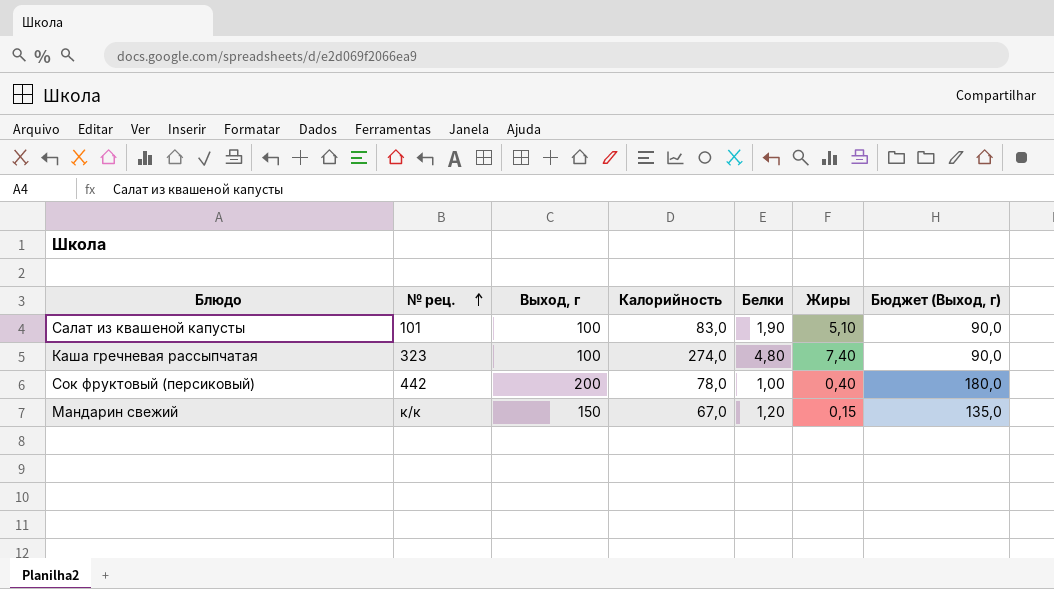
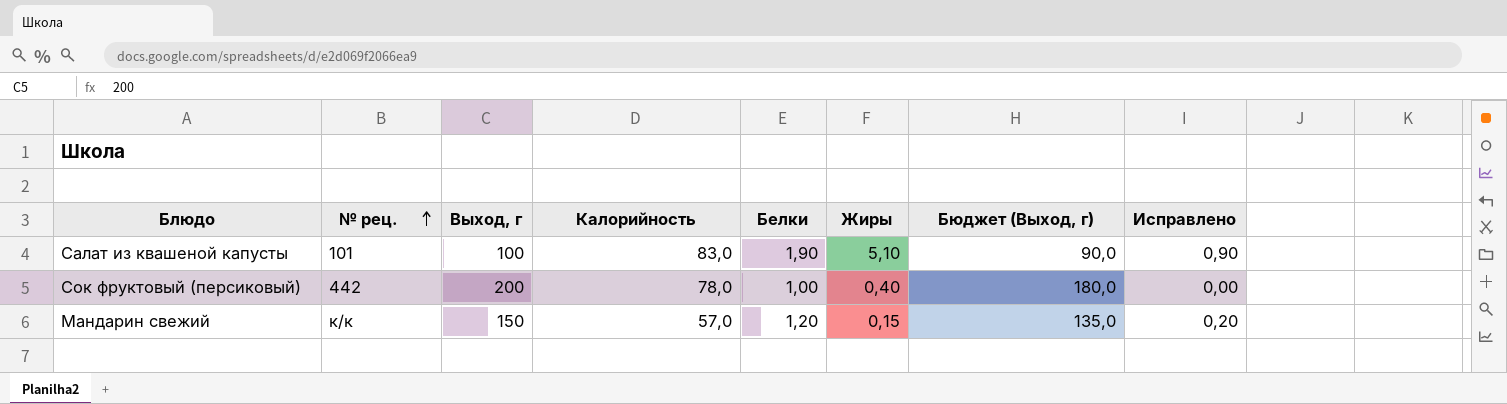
column Исправлено | formula: none -> [Белки] - 1
row Каша гречневая рассыпчатая: 323 | 100 | 274,0 | 4,80 | 7,40 | 90,0 -> none
Мандарин свежий | Калорийность: 67,0 -> 57,0

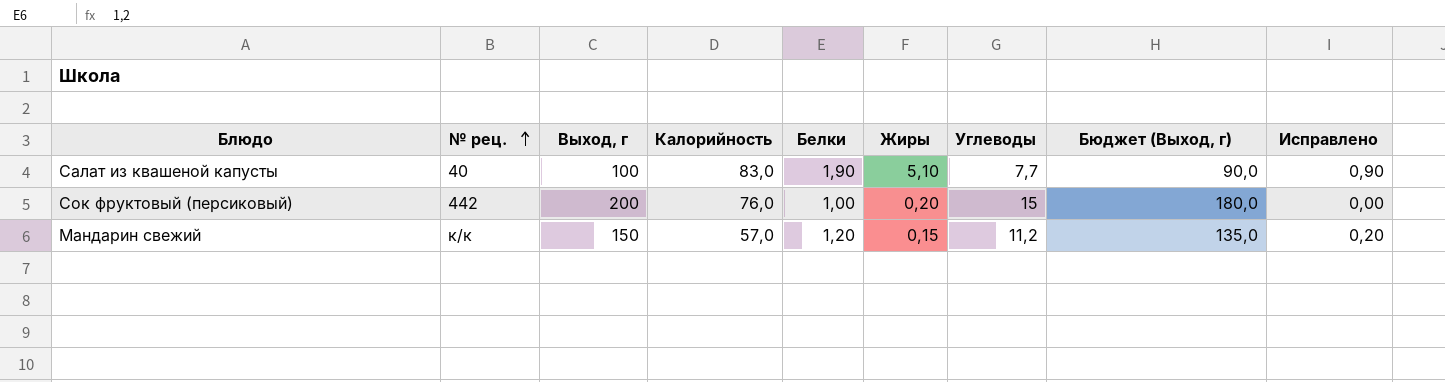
column Углеводы | position: none -> 7
Салат из квашеной капусты | № рец.: 101 -> 40
Сок фруктовый (персиковый) | Калорийность: 78,0 -> 76,0
Сок фруктовый (персиковый) | Жиры: 0,40 -> 0,20

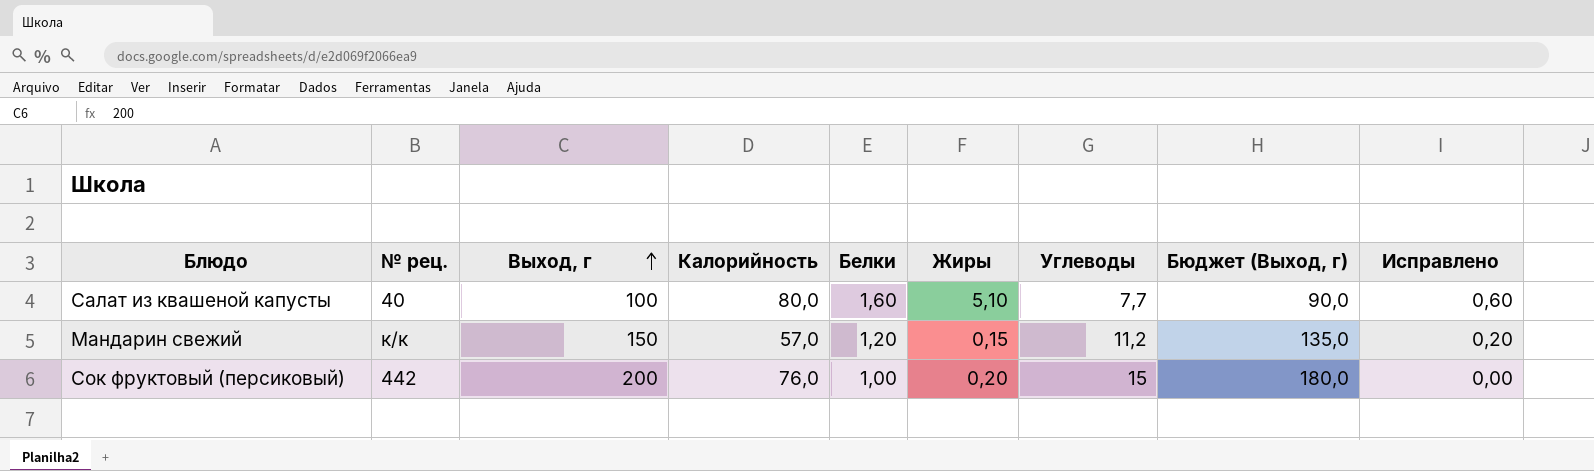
row order: № рец. ascending -> Выход, г ascending
Салат из квашеной капусты | Калорийность: 83,0 -> 80,0
Салат из квашеной капусты | Белки: 1,90 -> 1,60
Салат из квашеной капусты | Исправлено: 0,90 -> 0,60

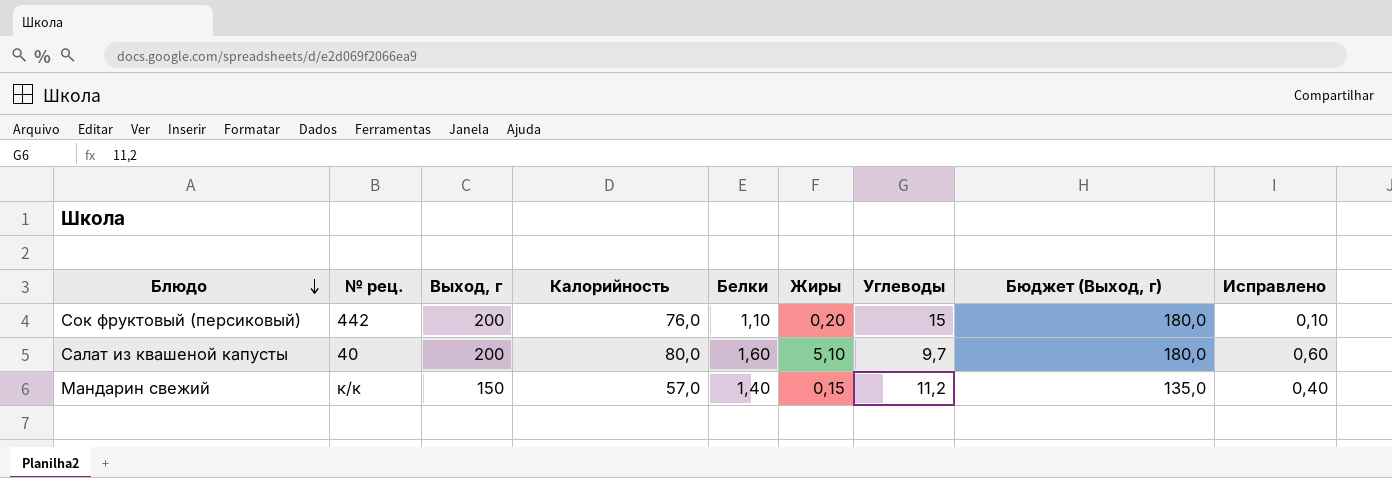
row order: Выход, г ascending -> Блюдо descending
Сок фруктовый (персиковый) | Белки: 1,00 -> 1,10
Сок фруктовый (персиковый) | Исправлено: 0,00 -> 0,10
Салат из квашеной капусты | Выход, г: 100 -> 200
Салат из квашеной капусты | Углеводы: 7,7 -> 9,7
Салат из квашеной капусты | Бюджет (Выход, г): 90,0 -> 180,0
Мандарин свежий | Белки: 1,20 -> 1,40
Мандарин свежий | Исправлено: 0,20 -> 0,40

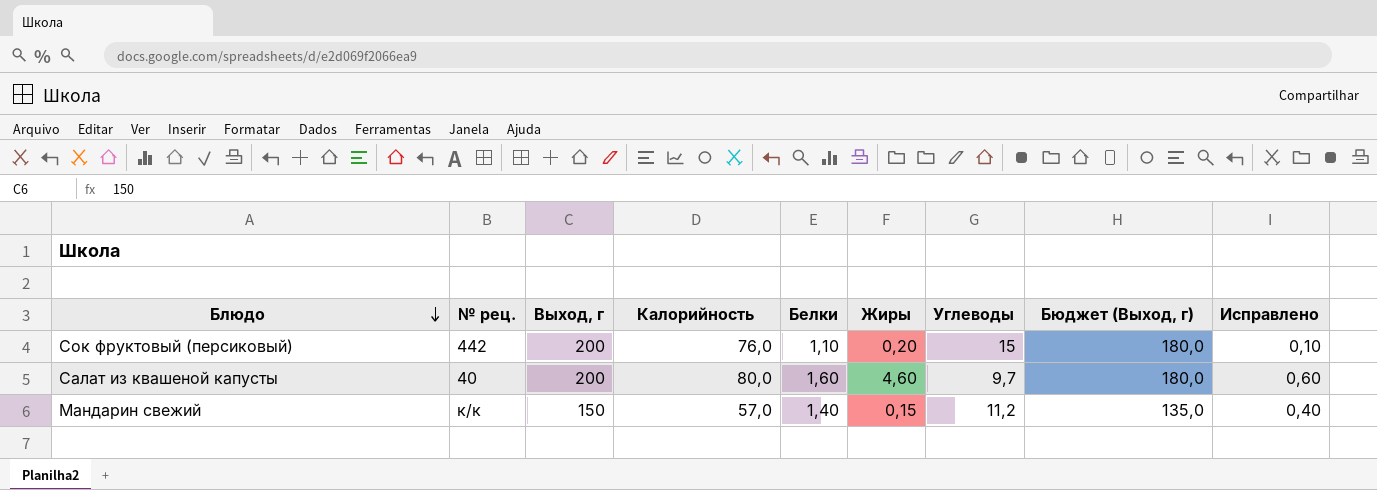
Салат из квашеной капусты | Жиры: 5,10 -> 4,60

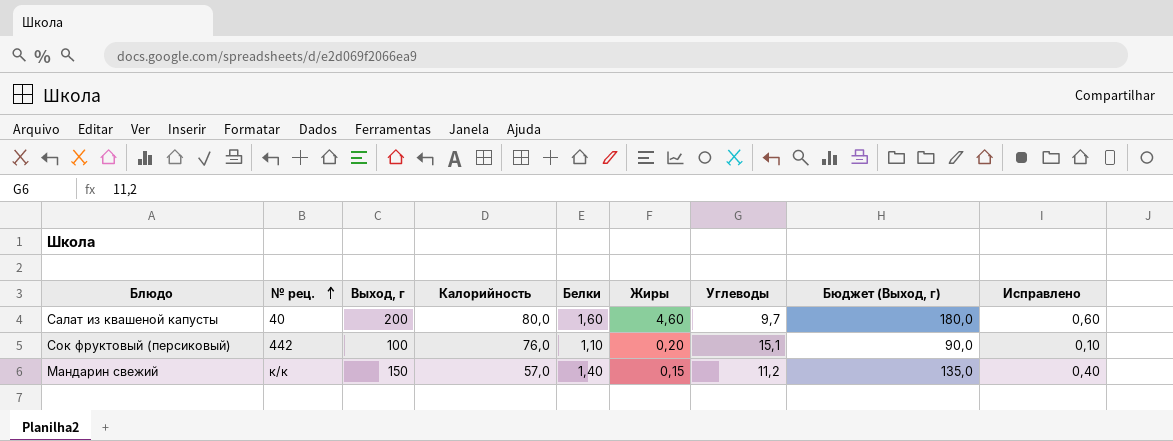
row order: Блюдо descending -> № рец. ascending
Сок фруктовый (персиковый) | Выход, г: 200 -> 100
Сок фруктовый (персиковый) | Углеводы: 15 -> 15,1
Сок фруктовый (персиковый) | Бюджет (Выход, г): 180,0 -> 90,0

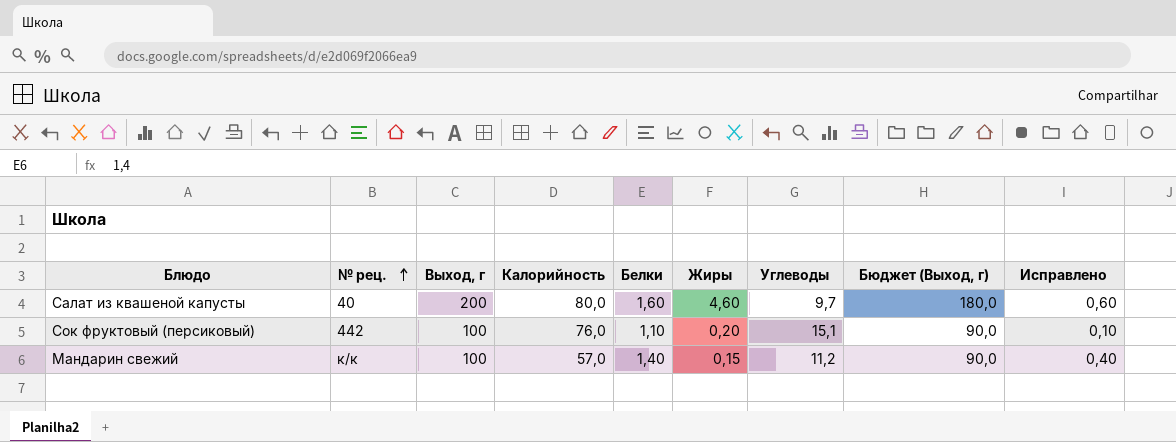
Мандарин свежий | Выход, г: 150 -> 100
Мандарин свежий | Бюджет (Выход, г): 135,0 -> 90,0

